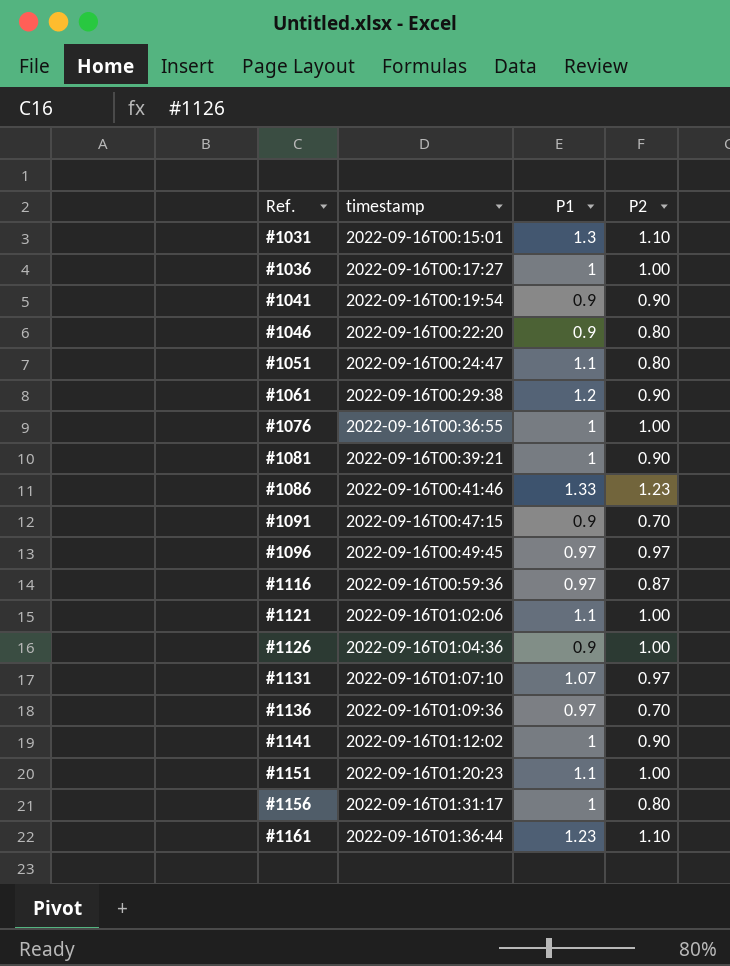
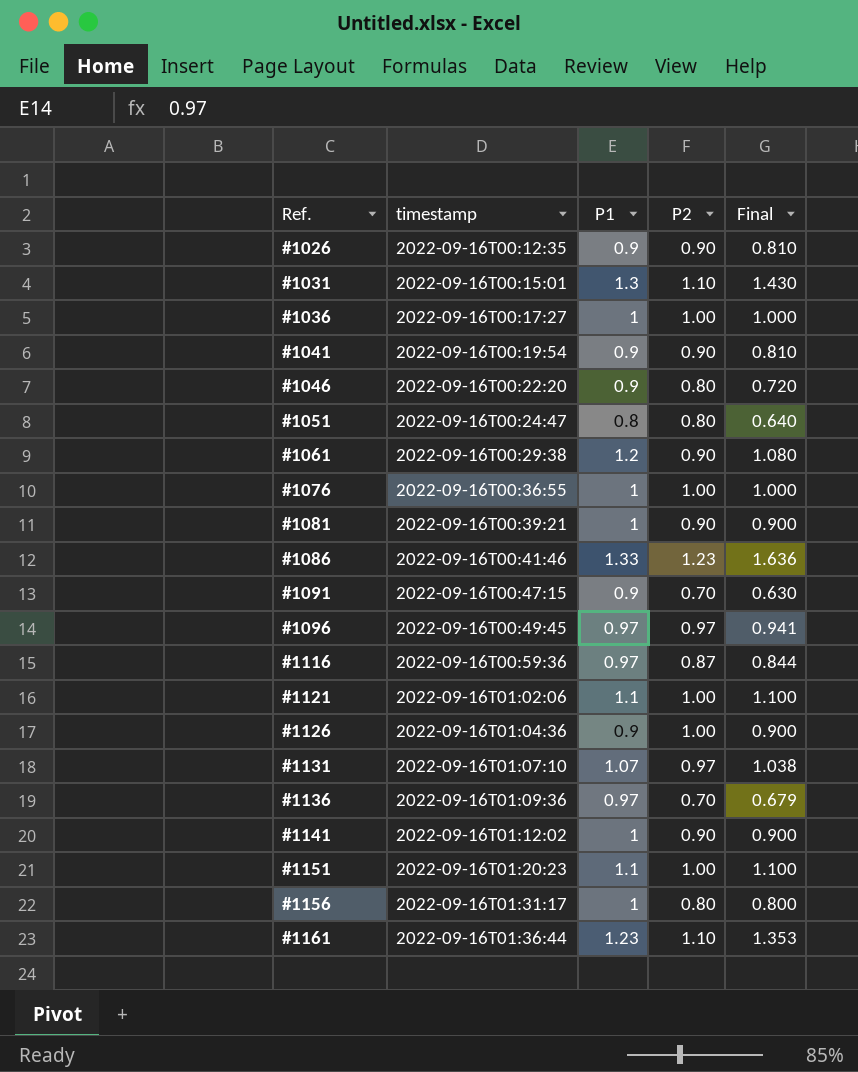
column Final | formula: none -> [P1] * [P2]
row #1026: none -> 2022-09-16T00:12:35 | 0.9 | 0.90 | 0.810
#1051 | P1: 1.1 -> 0.8

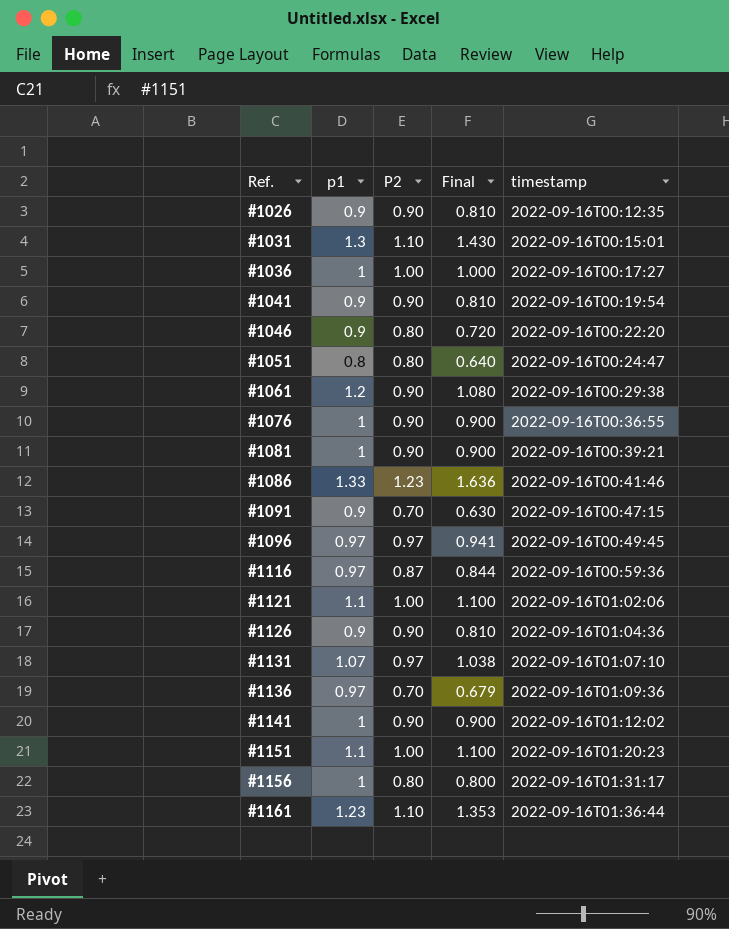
column name: P1 -> p1
column timestamp | position: 2 -> 5
#1076 | P2: 1.00 -> 0.90
#1076 | Final: 1.000 -> 0.900
#1126 | P2: 1.00 -> 0.90
#1126 | Final: 0.900 -> 0.810

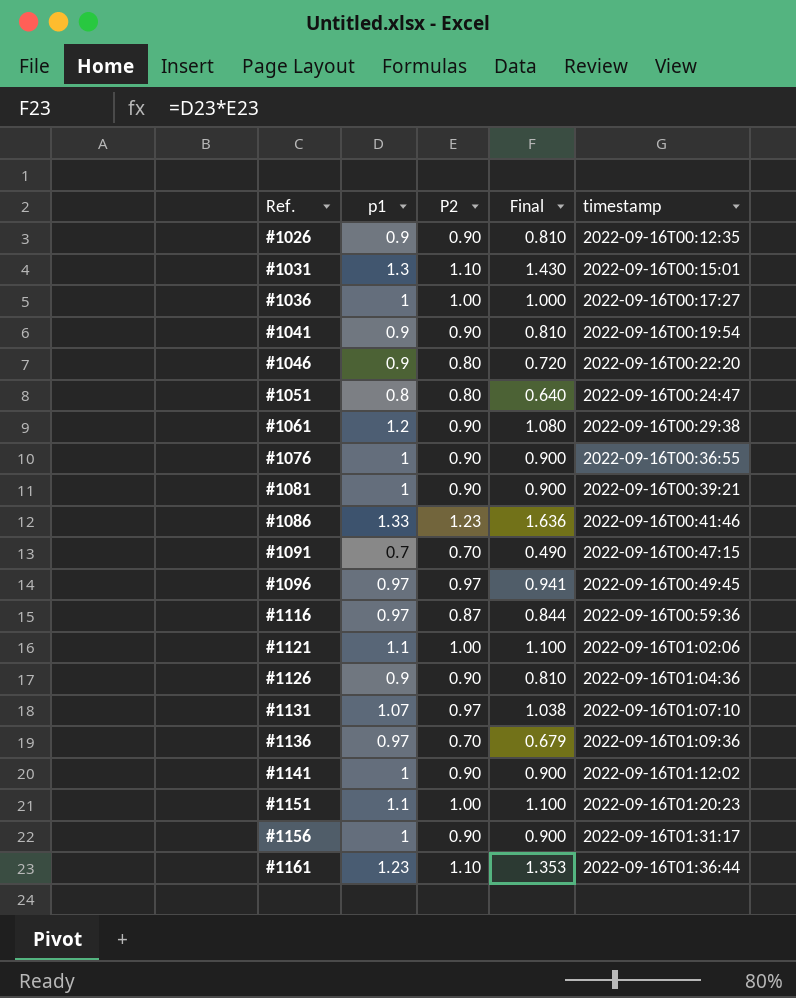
#1091 | p1: 0.9 -> 0.7
#1091 | Final: 0.630 -> 0.490
#1156 | P2: 0.80 -> 0.90
#1156 | Final: 0.800 -> 0.900

